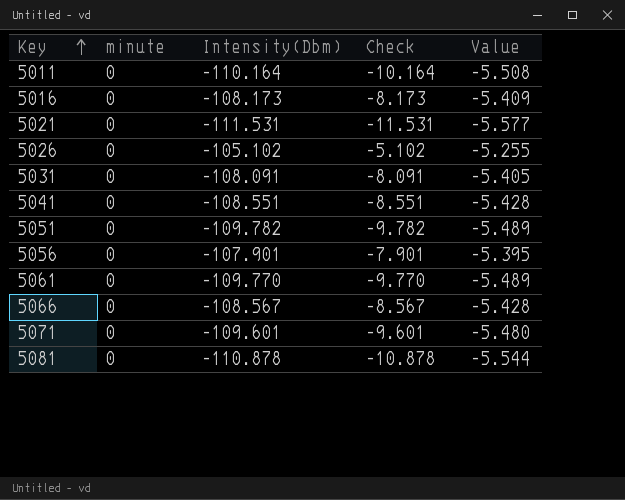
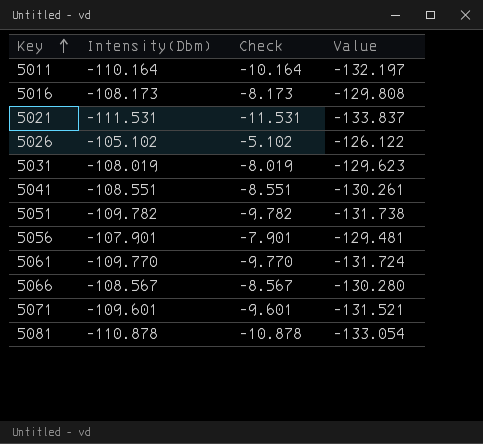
column minute | position: 2 -> none
column Value | formula: [Intensity(Dbm)] * 0.05 -> [Intensity(Dbm)] * 1.2
5031 | Intensity(Dbm): -108.091 -> -108.019
5031 | Check: -8.091 -> -8.019

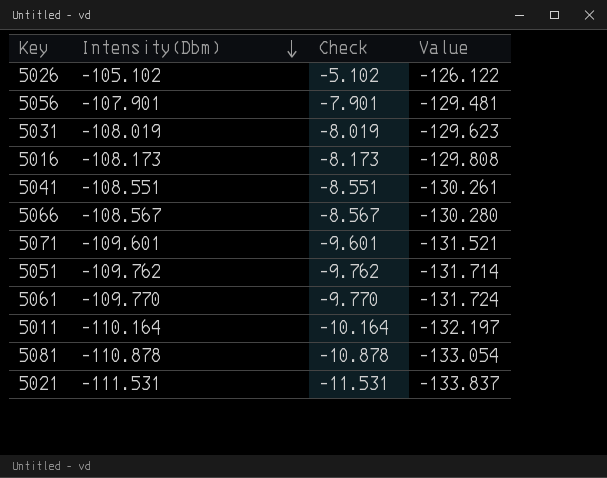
row order: Key ascending -> Intensity(Dbm) descending
5051 | Intensity(Dbm): -109.782 -> -109.762
5051 | Check: -9.782 -> -9.762
5051 | Value: -131.738 -> -131.714

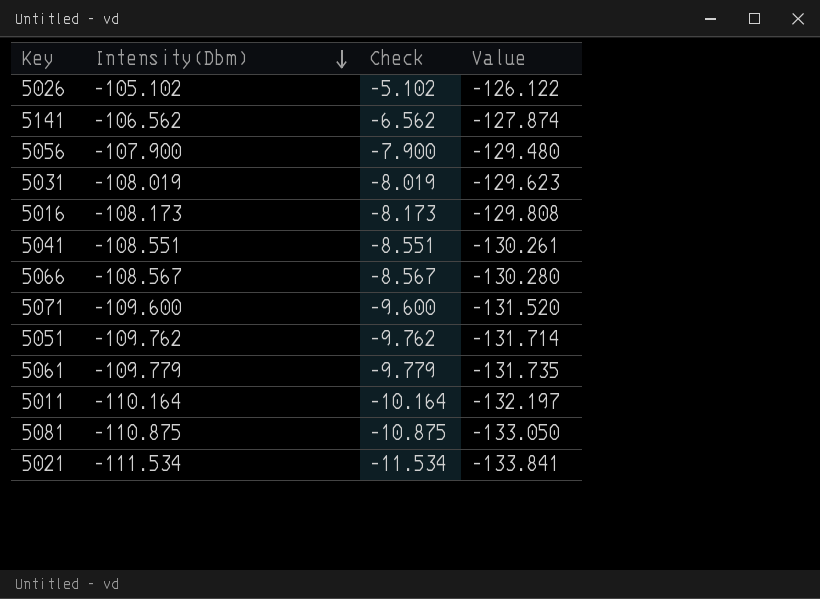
row 5141: none -> -106.562 | -6.562 | -127.874
5056 | Intensity(Dbm): -107.901 -> -107.900
5056 | Check: -7.901 -> -7.900
5056 | Value: -129.481 -> -129.480
5071 | Intensity(Dbm): -109.601 -> -109.600
5071 | Check: -9.601 -> -9.600
5071 | Value: -131.521 -> -131.520
5061 | Intensity(Dbm): -109.770 -> -109.779
5061 | Check: -9.770 -> -9.779
5061 | Value: -131.724 -> -131.735
5081 | Intensity(Dbm): -110.878 -> -110.875
5081 | Check: -10.878 -> -10.875
5081 | Value: -133.054 -> -133.050
5021 | Intensity(Dbm): -111.531 -> -111.534
5021 | Check: -11.531 -> -11.534
5021 | Value: -133.837 -> -133.841

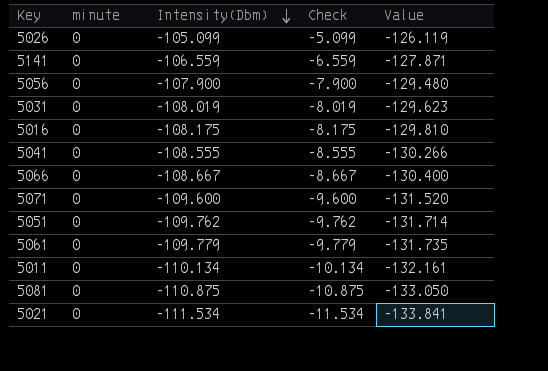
column minute | position: none -> 2
5026 | Intensity(Dbm): -105.102 -> -105.099
5026 | Check: -5.102 -> -5.099
5026 | Value: -126.122 -> -126.119
5141 | Intensity(Dbm): -106.562 -> -106.559
5141 | Check: -6.562 -> -6.559
5141 | Value: -127.874 -> -127.871
5016 | Intensity(Dbm): -108.173 -> -108.175
5016 | Check: -8.173 -> -8.175
5016 | Value: -129.808 -> -129.810
5041 | Intensity(Dbm): -108.551 -> -108.555
5041 | Check: -8.551 -> -8.555
5041 | Value: -130.261 -> -130.266
5066 | Intensity(Dbm): -108.567 -> -108.667
5066 | Check: -8.567 -> -8.667
5066 | Value: -130.280 -> -130.400
5011 | Intensity(Dbm): -110.164 -> -110.134
5011 | Check: -10.164 -> -10.134
5011 | Value: -132.197 -> -132.161

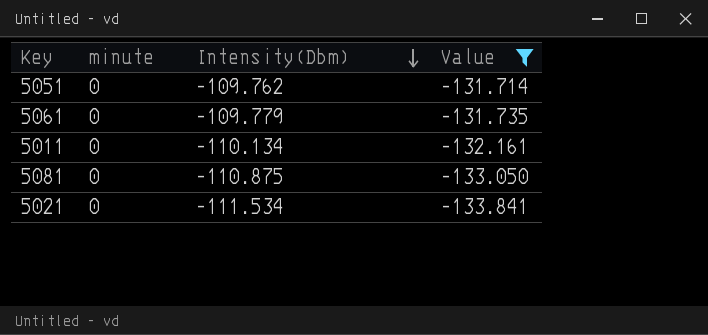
filter: none -> Value <= -131.714
column Check | formula: [Intensity(Dbm)] + 100 -> none

